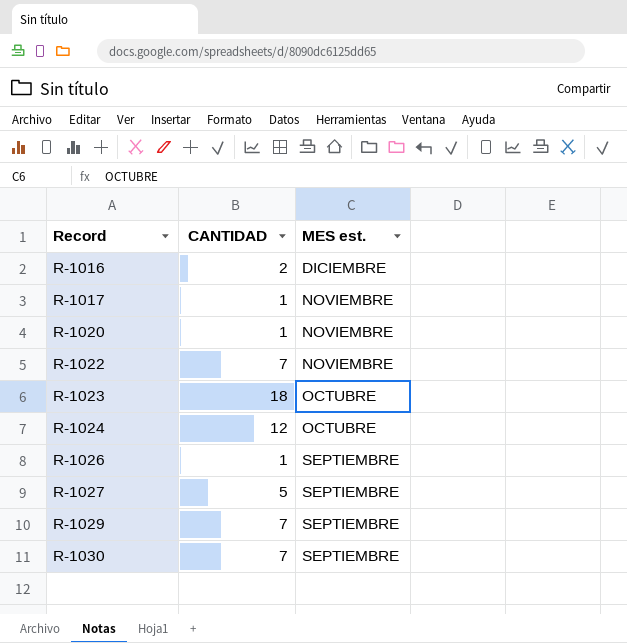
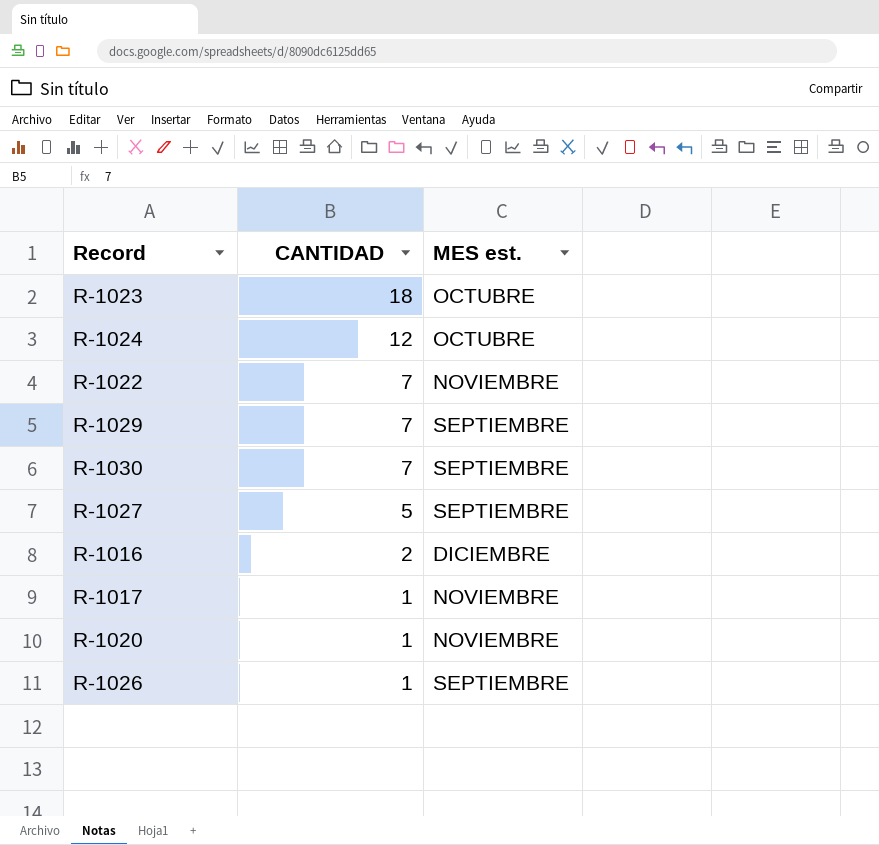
row order: Record ascending -> CANTIDAD descending

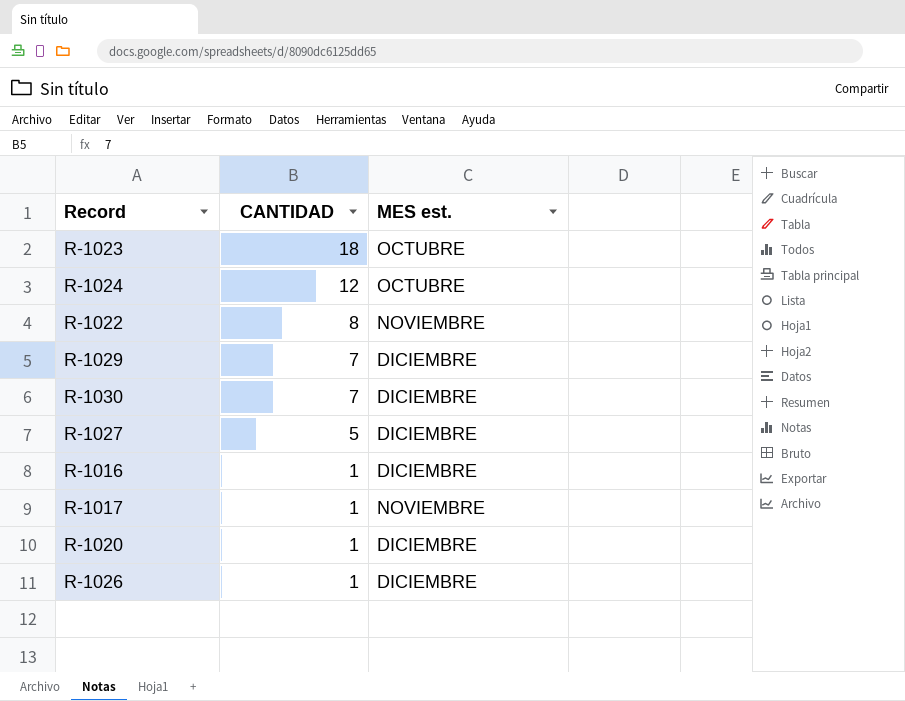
R-1022 | CANTIDAD: 7 -> 8
R-1029 | MES est.: SEPTIEMBRE -> DICIEMBRE
R-1030 | MES est.: SEPTIEMBRE -> DICIEMBRE
R-1027 | MES est.: SEPTIEMBRE -> DICIEMBRE
R-1016 | CANTIDAD: 2 -> 1
R-1020 | MES est.: NOVIEMBRE -> DICIEMBRE
R-1026 | MES est.: SEPTIEMBRE -> DICIEMBRE

